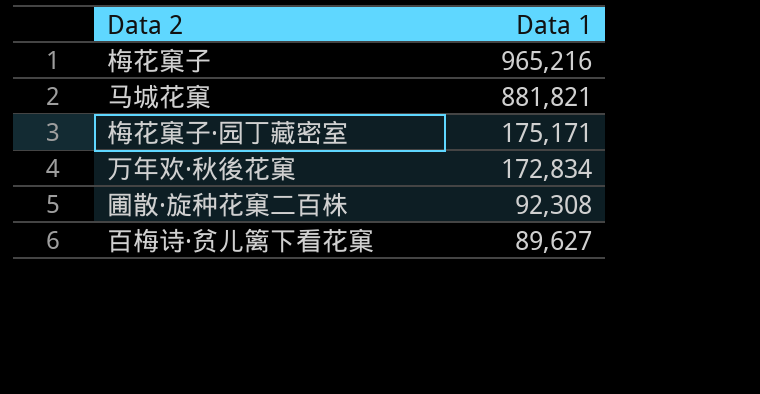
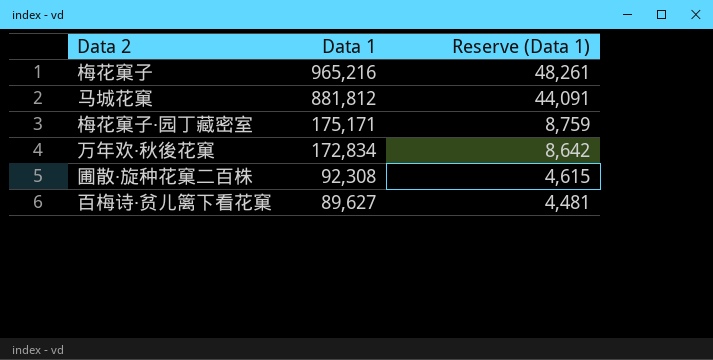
column Reserve (Data 1) | formula: none -> [Data 1] * 0.05
马城花窠 | Data 1: 881,821 -> 881,812

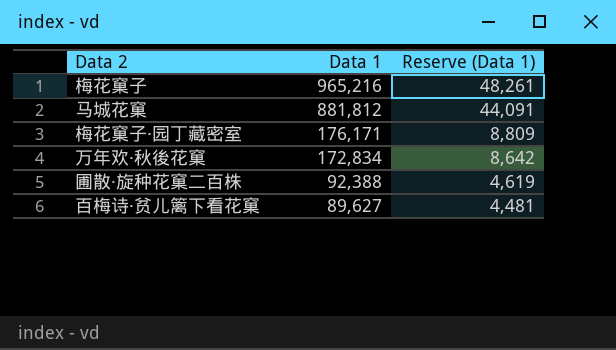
梅花窠子·园丁藏密室 | Data 1: 175,171 -> 176,171
梅花窠子·园丁藏密室 | Reserve (Data 1): 8,759 -> 8,809
圃散·旋种花窠二百株 | Data 1: 92,308 -> 92,388
圃散·旋种花窠二百株 | Reserve (Data 1): 4,615 -> 4,619

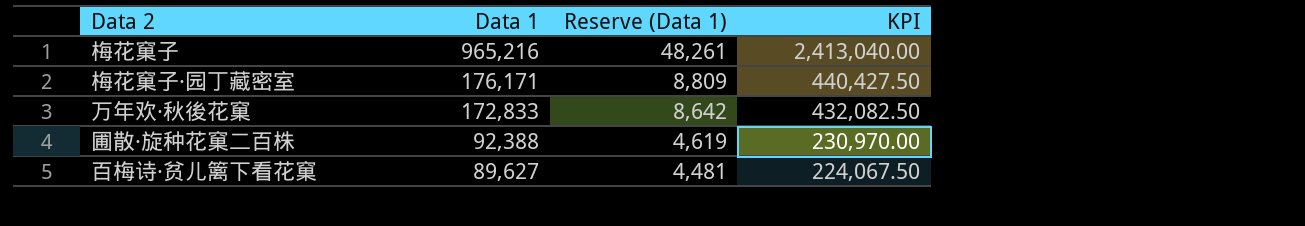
column KPI | formula: none -> [Data 1] * 2.5
row 马城花窠: 881,812 | 44,091 -> none
万年欢·秋後花窠 | Data 1: 172,834 -> 172,833

